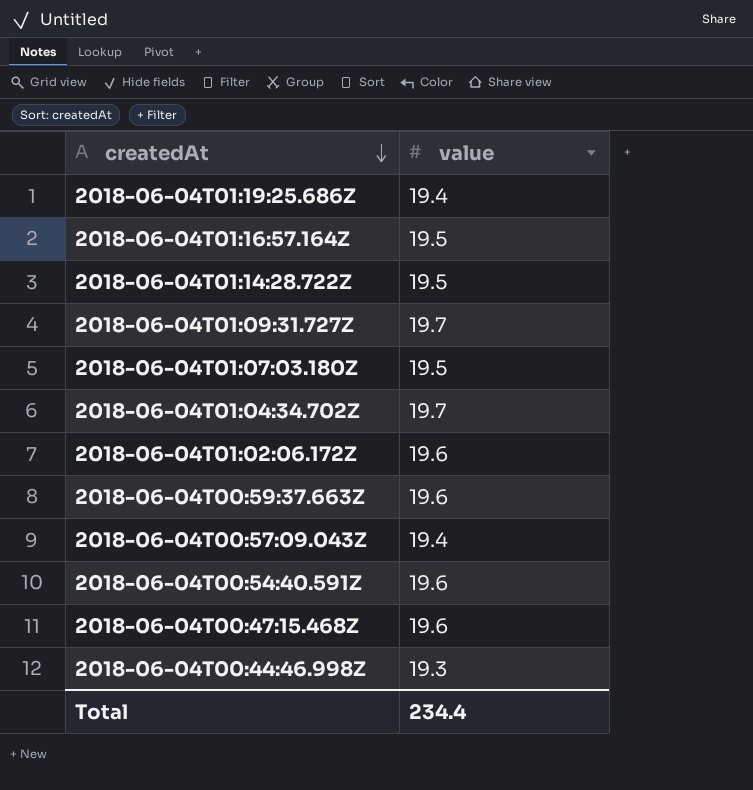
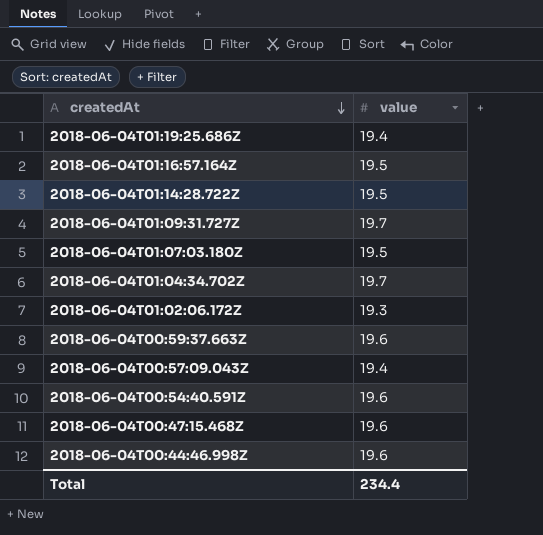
2018-06-04T01:02:06.172Z | value: 19.6 -> 19.3
2018-06-04T00:44:46.998Z | value: 19.3 -> 19.6

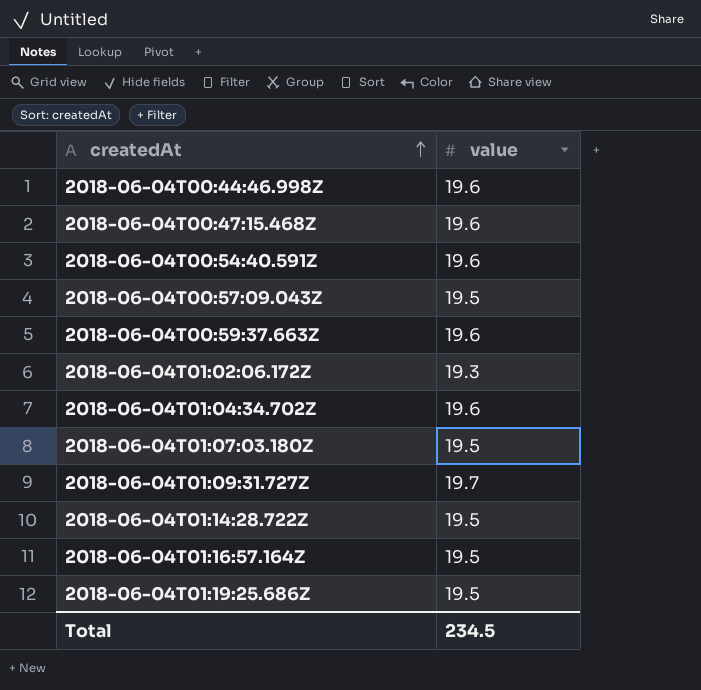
row order: createdAt descending -> createdAt ascending
2018-06-04T00:57:09.043Z | value: 19.4 -> 19.5
2018-06-04T01:04:34.702Z | value: 19.7 -> 19.6
2018-06-04T01:19:25.686Z | value: 19.4 -> 19.5
Total | value: 234.4 -> 234.5

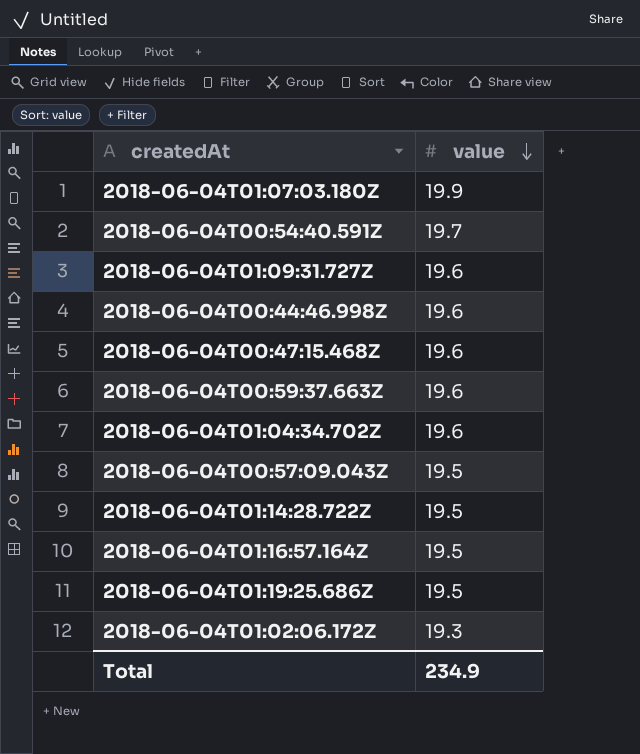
row order: createdAt ascending -> value descending
2018-06-04T01:07:03.180Z | value: 19.5 -> 19.9
2018-06-04T00:54:40.591Z | value: 19.6 -> 19.7
2018-06-04T01:09:31.727Z | value: 19.7 -> 19.6
Total | value: 234.5 -> 234.9

